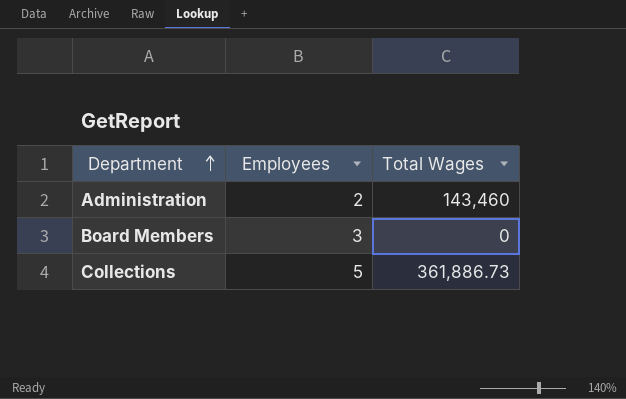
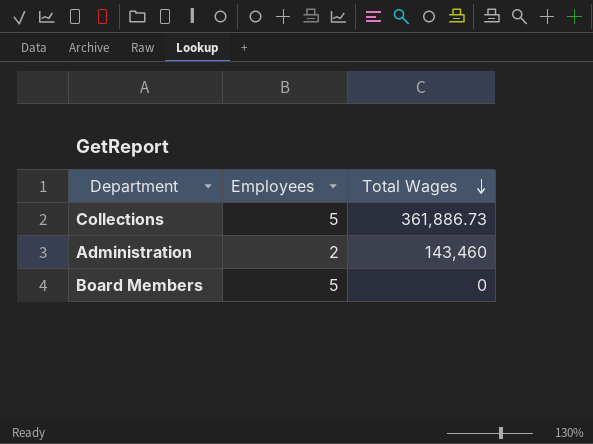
row order: Department ascending -> Total Wages descending
Board Members | Employees: 3 -> 5

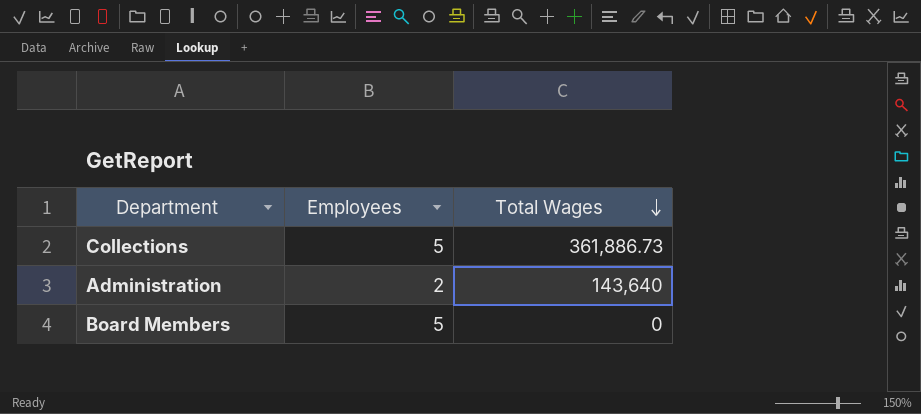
Administration | Total Wages: 143,460 -> 143,640

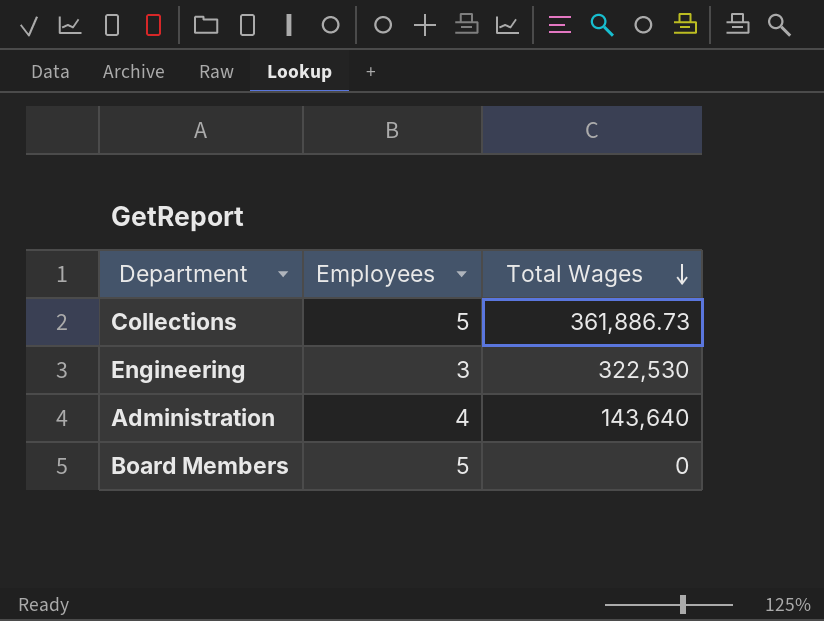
row Engineering: none -> 3 | 322,530
Administration | Employees: 2 -> 4

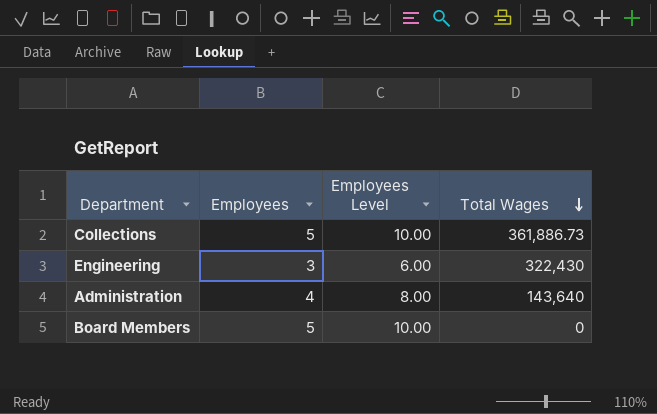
column Employees Level | formula: none -> [Employees] * 2
Engineering | Total Wages: 322,530 -> 322,430

